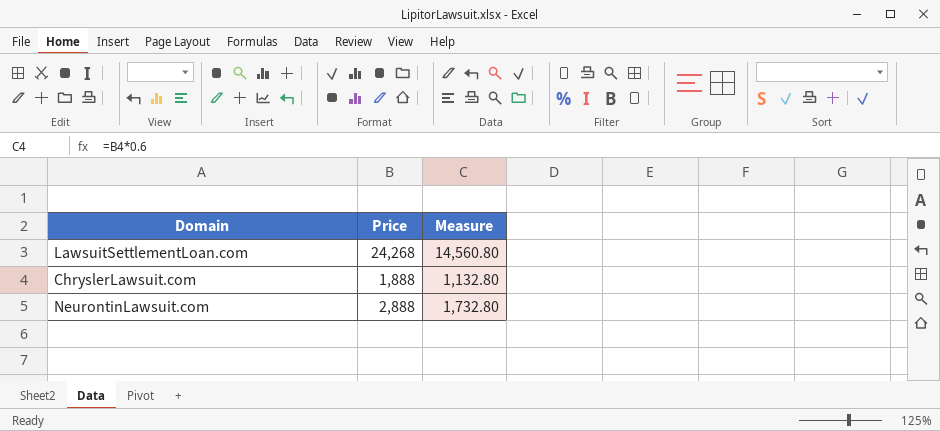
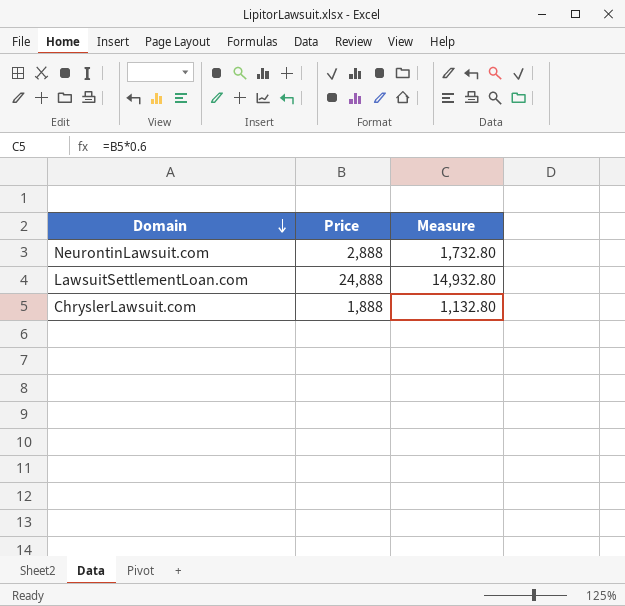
row order: none -> Domain descending
LawsuitSettlementLoan.com | Price: 24,268 -> 24,888
LawsuitSettlementLoan.com | Measure: 14,560.80 -> 14,932.80

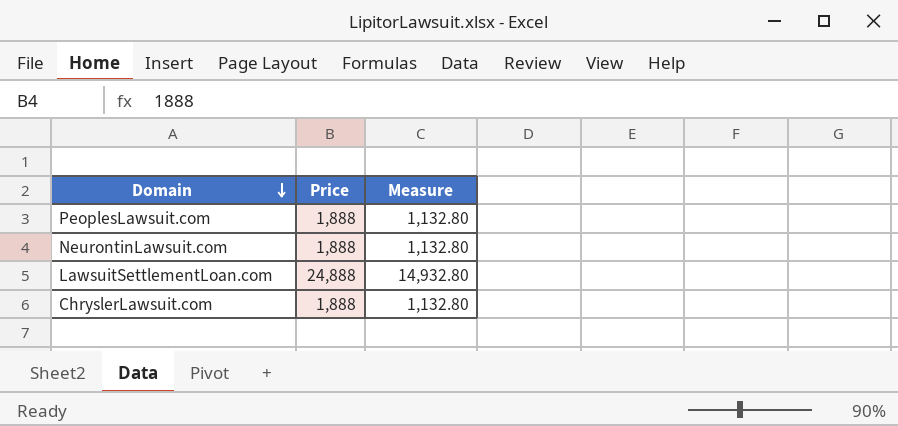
row PeoplesLawsuit.com: none -> 1,888 | 1,132.80
NeurontinLawsuit.com | Price: 2,888 -> 1,888
NeurontinLawsuit.com | Measure: 1,732.80 -> 1,132.80

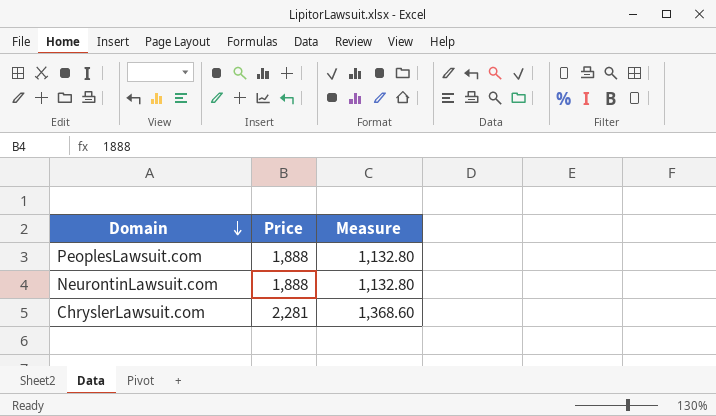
row LawsuitSettlementLoan.com: 24,888 | 14,932.80 -> none
ChryslerLawsuit.com | Price: 1,888 -> 2,281
ChryslerLawsuit.com | Measure: 1,132.80 -> 1,368.60

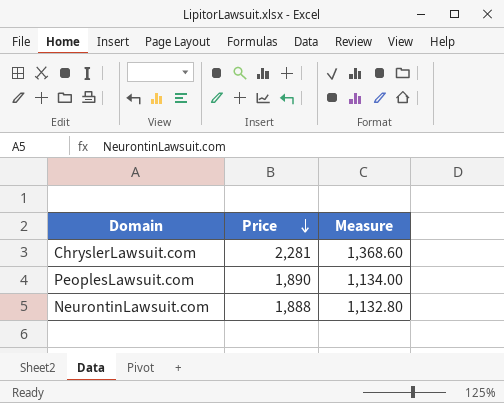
row order: Domain descending -> Price descending
PeoplesLawsuit.com | Price: 1,888 -> 1,890
PeoplesLawsuit.com | Measure: 1,132.80 -> 1,134.00

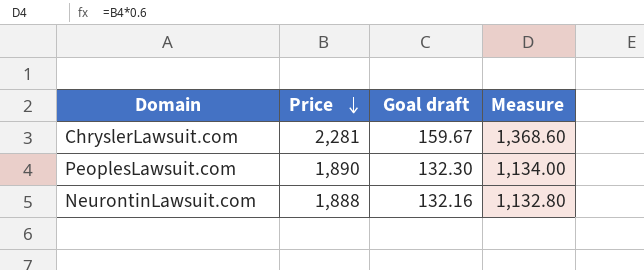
column Goal draft | formula: none -> [Price] * 0.07

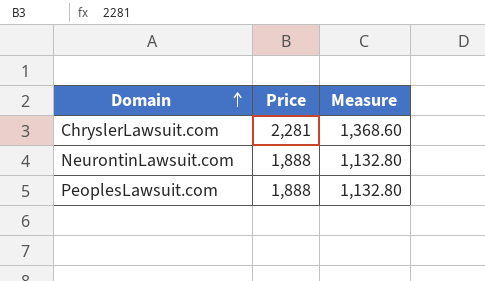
row order: Price descending -> Domain ascending
column Goal draft | formula: [Price] * 0.07 -> none
PeoplesLawsuit.com | Price: 1,890 -> 1,888
PeoplesLawsuit.com | Measure: 1,134.00 -> 1,132.80

